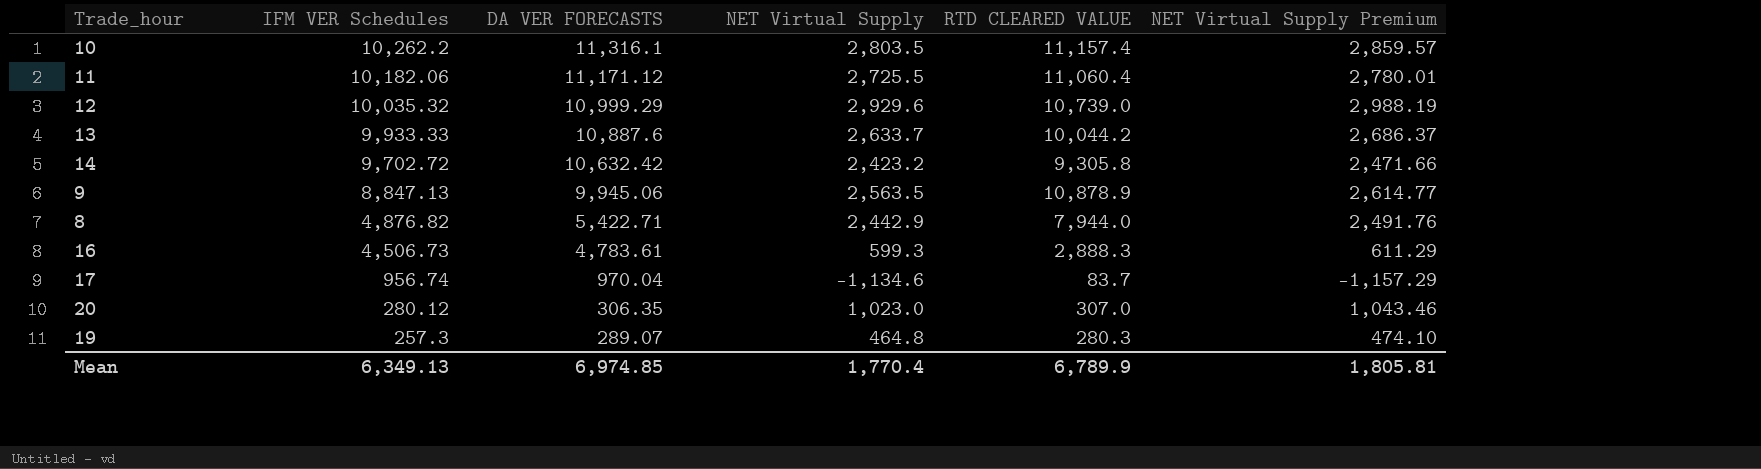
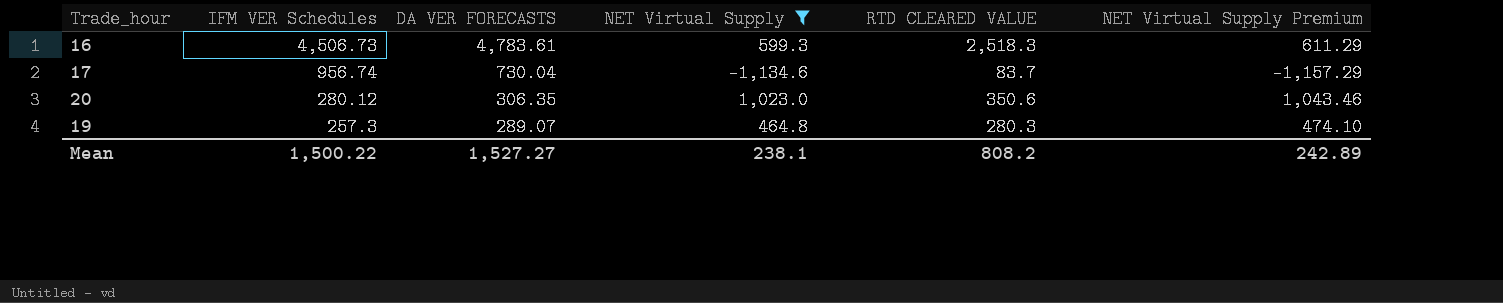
filter: none -> NET Virtual Supply <= 1,023.0
16 | RTD CLEARED VALUE: 2,888.3 -> 2,518.3
17 | DA VER FORECASTS: 970.04 -> 730.04
20 | RTD CLEARED VALUE: 307.0 -> 350.6
Mean | IFM VER Schedules: 6,349.13 -> 1,500.22
Mean | DA VER FORECASTS: 6,974.85 -> 1,527.27
Mean | NET Virtual Supply: 1,770.4 -> 238.1
Mean | RTD CLEARED VALUE: 6,789.9 -> 808.2
Mean | NET Virtual Supply Premium: 1,805.81 -> 242.89

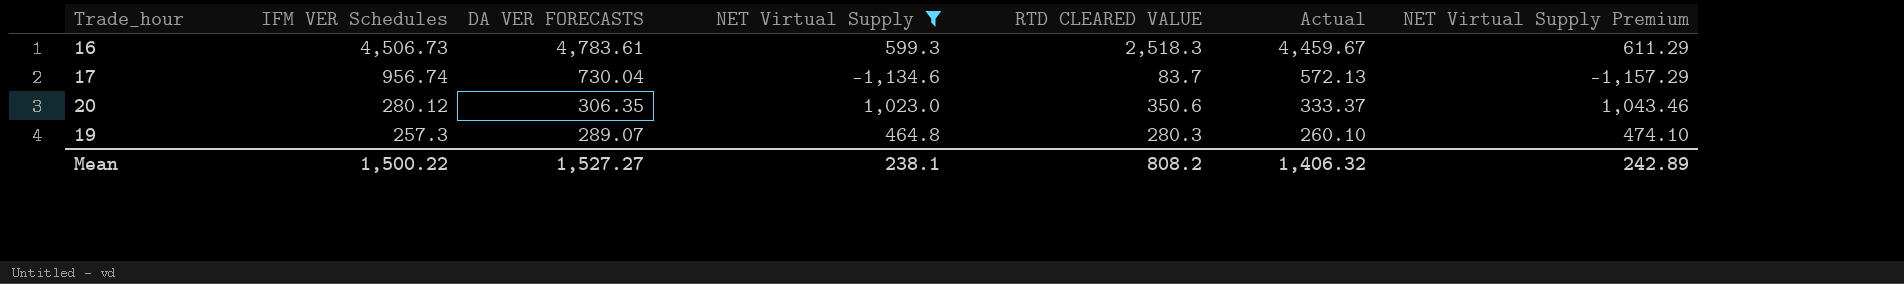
column Actual | position: none -> 6

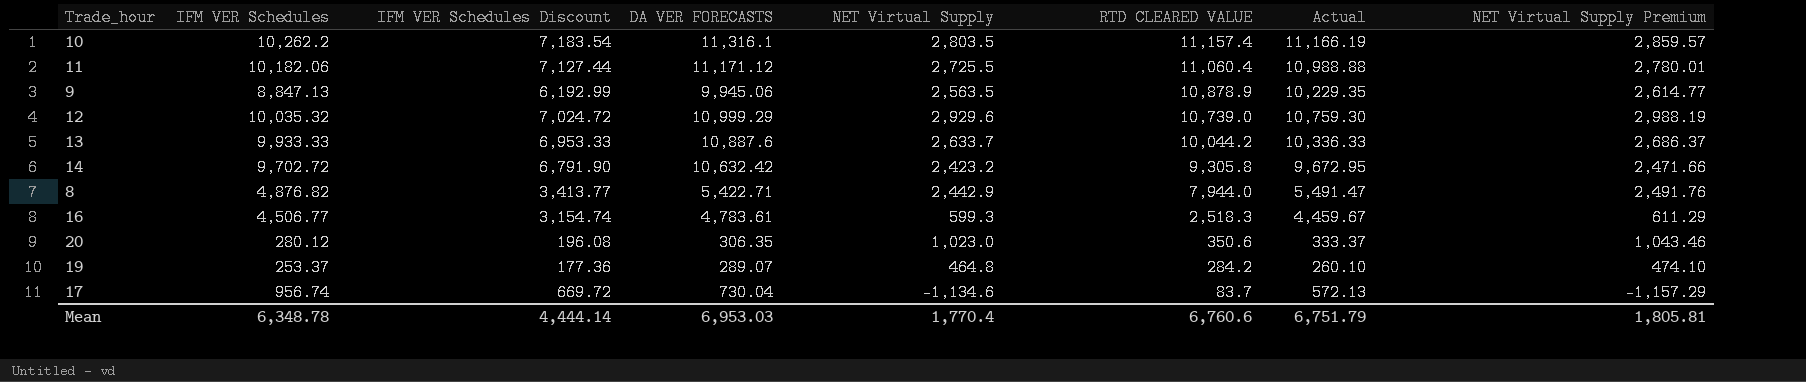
filter: NET Virtual Supply <= 1,023.0 -> none
row order: IFM VER Schedules descending -> RTD CLEARED VALUE descending
column IFM VER Schedules Discount | formula: none -> [IFM VER Schedules] * 0.7
16 | IFM VER Schedules: 4,506.73 -> 4,506.77
19 | IFM VER Schedules: 257.3 -> 253.37
19 | RTD CLEARED VALUE: 280.3 -> 284.2
Mean | IFM VER Schedules: 1,500.22 -> 6,348.78
Mean | DA VER FORECASTS: 1,527.27 -> 6,953.03
Mean | NET Virtual Supply: 238.1 -> 1,770.4
Mean | RTD CLEARED VALUE: 808.2 -> 6,760.6
Mean | Actual: 1,406.32 -> 6,751.79
Mean | NET Virtual Supply Premium: 242.89 -> 1,805.81

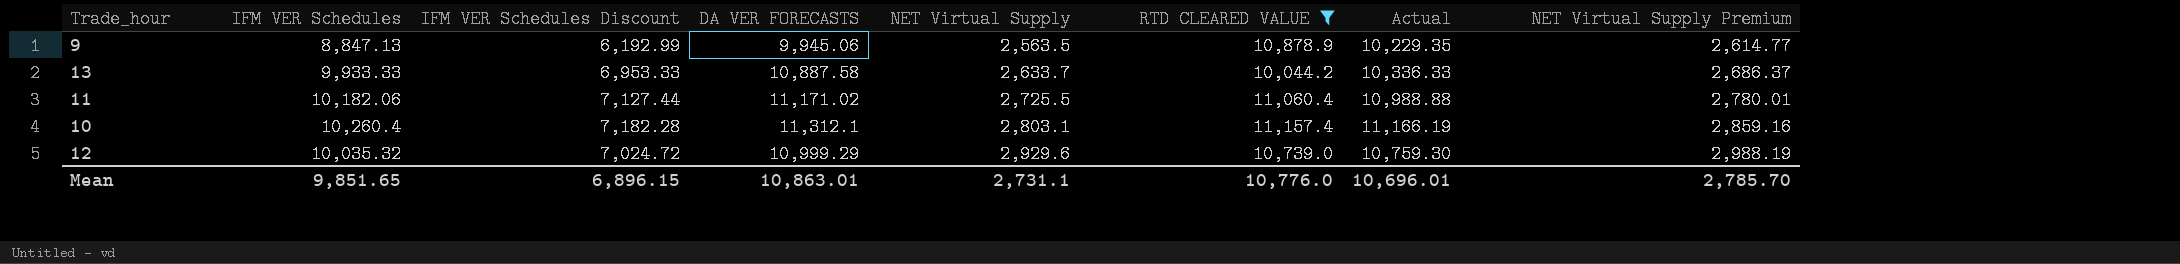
filter: none -> RTD CLEARED VALUE >= 10,044.2
row order: RTD CLEARED VALUE descending -> NET Virtual Supply ascending
13 | DA VER FORECASTS: 10,887.6 -> 10,887.58
11 | DA VER FORECASTS: 11,171.12 -> 11,171.02
10 | IFM VER Schedules: 10,262.2 -> 10,260.4
10 | IFM VER Schedules Discount: 7,183.54 -> 7,182.28
10 | DA VER FORECASTS: 11,316.1 -> 11,312.1
10 | NET Virtual Supply: 2,803.5 -> 2,803.1
10 | NET Virtual Supply Premium: 2,859.57 -> 2,859.16
Mean | IFM VER Schedules: 6,348.78 -> 9,851.65
Mean | IFM VER Schedules Discount: 4,444.14 -> 6,896.15
Mean | DA VER FORECASTS: 6,953.03 -> 10,863.01
Mean | NET Virtual Supply: 1,770.4 -> 2,731.1
Mean | RTD CLEARED VALUE: 6,760.6 -> 10,776.0
Mean | Actual: 6,751.79 -> 10,696.01
Mean | NET Virtual Supply Premium: 1,805.81 -> 2,785.70

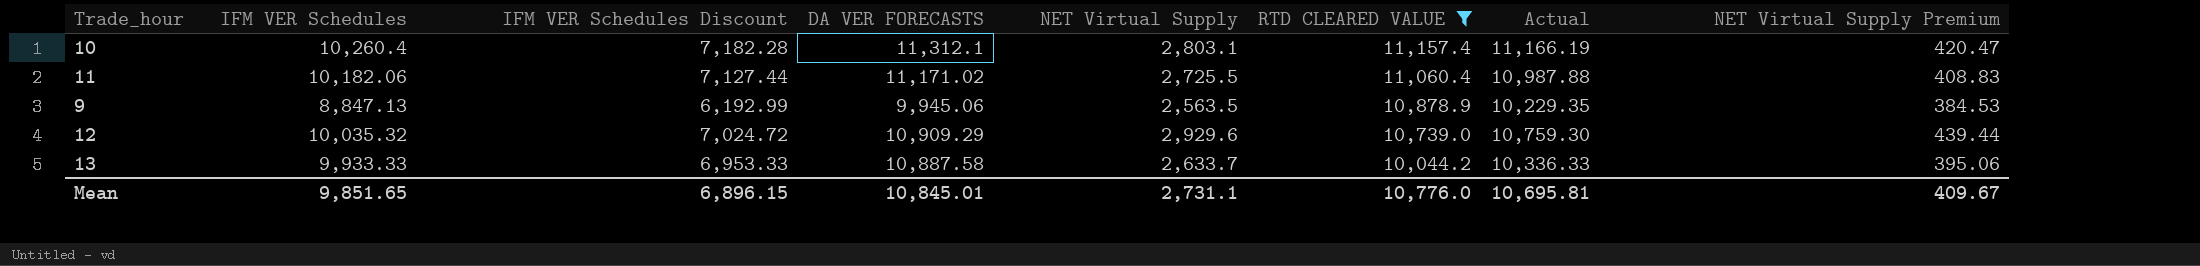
row order: NET Virtual Supply ascending -> RTD CLEARED VALUE descending
column NET Virtual Supply Premium | formula: [NET Virtual Supply] * 1.02 -> [NET Virtual Supply] * 0.15
11 | Actual: 10,988.88 -> 10,987.88
12 | DA VER FORECASTS: 10,999.29 -> 10,909.29
Mean | DA VER FORECASTS: 10,863.01 -> 10,845.01
Mean | Actual: 10,696.01 -> 10,695.81
Mean | NET Virtual Supply Premium: 2,785.70 -> 409.67

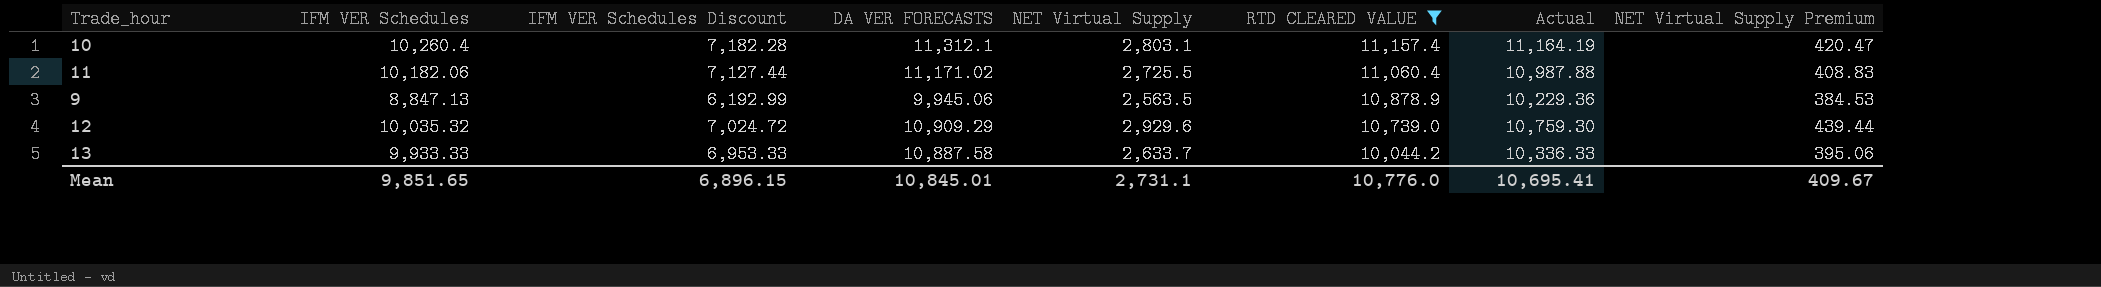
10 | Actual: 11,166.19 -> 11,164.19
9 | Actual: 10,229.35 -> 10,229.36
Mean | Actual: 10,695.81 -> 10,695.41

